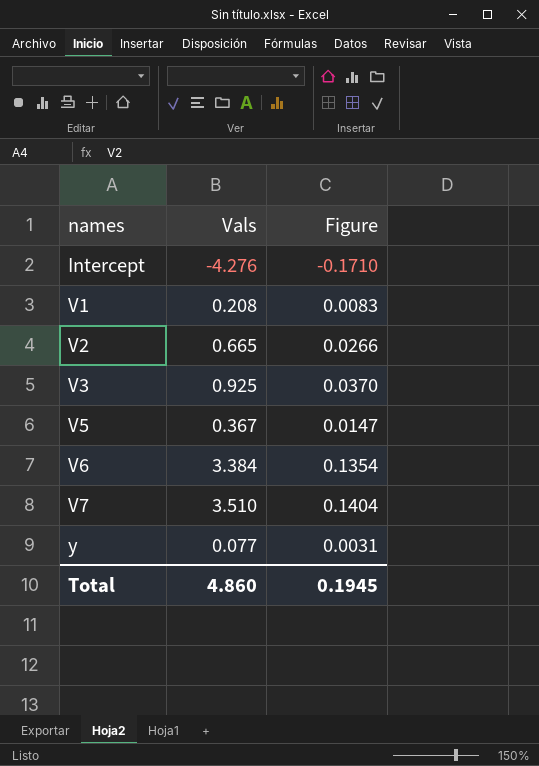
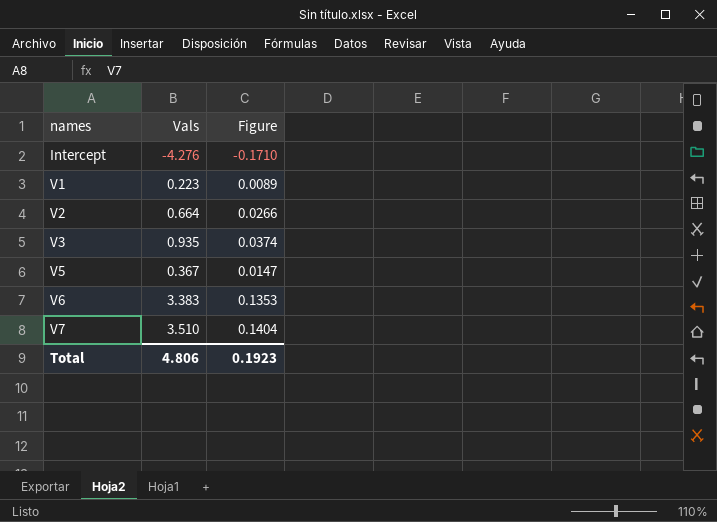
row y: 0.077 | 0.0031 -> none
V1 | Vals: 0.208 -> 0.223
V1 | Figure: 0.0083 -> 0.0089
V2 | Vals: 0.665 -> 0.664
V3 | Vals: 0.925 -> 0.935
V3 | Figure: 0.0370 -> 0.0374
V6 | Vals: 3.384 -> 3.383
V6 | Figure: 0.1354 -> 0.1353
Total | Vals: 4.860 -> 4.806
Total | Figure: 0.1945 -> 0.1923

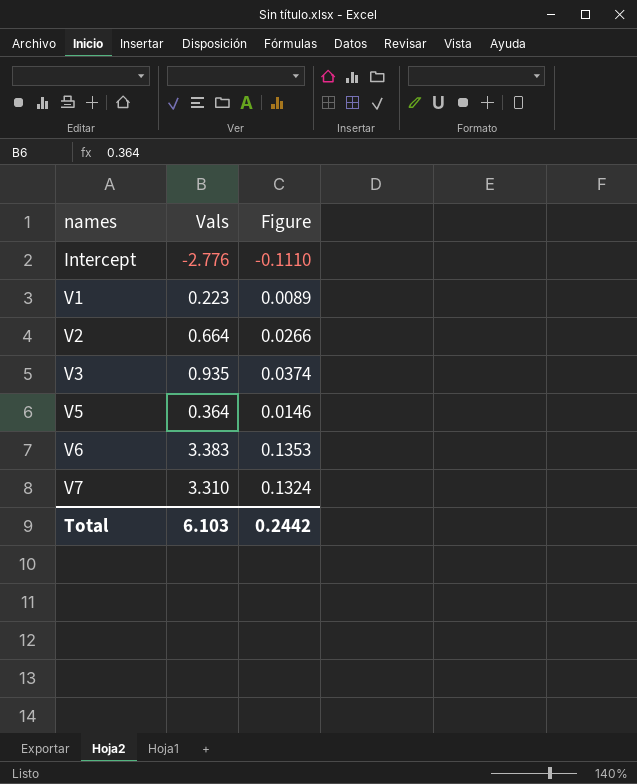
Intercept | Vals: -4.276 -> -2.776
Intercept | Figure: -0.1710 -> -0.1110
V5 | Vals: 0.367 -> 0.364
V5 | Figure: 0.0147 -> 0.0146
V7 | Vals: 3.510 -> 3.310
V7 | Figure: 0.1404 -> 0.1324
Total | Vals: 4.806 -> 6.103
Total | Figure: 0.1923 -> 0.2442

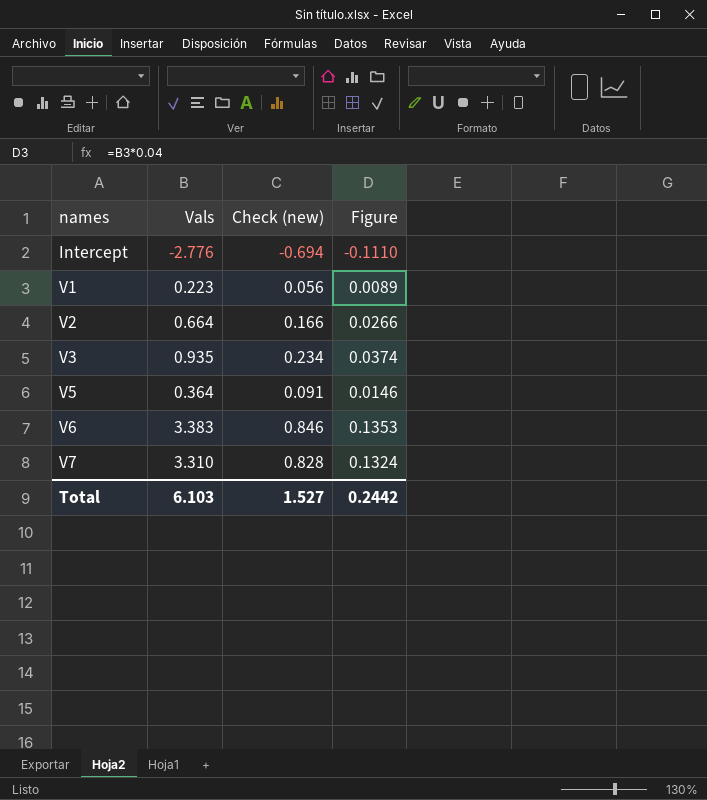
column Check (new) | formula: none -> [Vals] * 0.25

